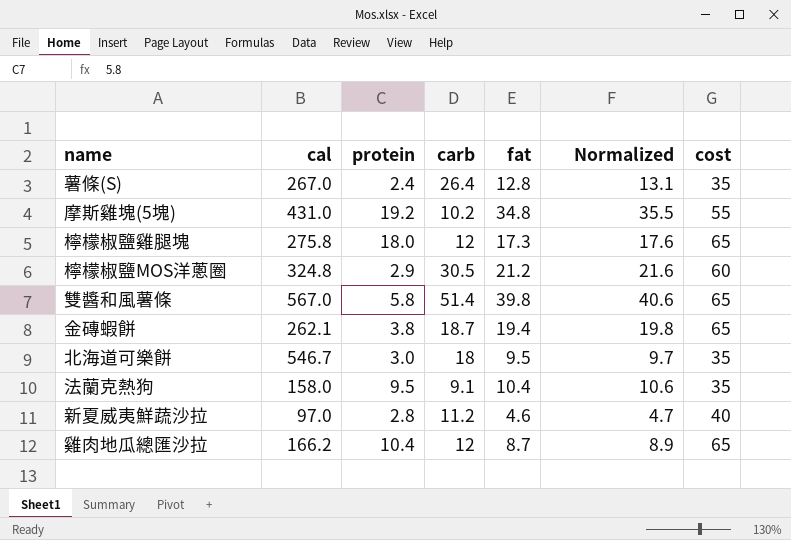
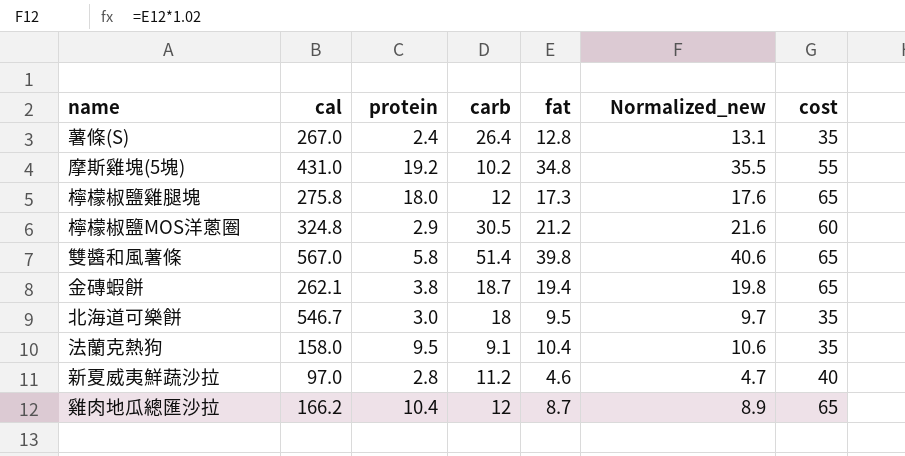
column name: Normalized -> Normalized_new

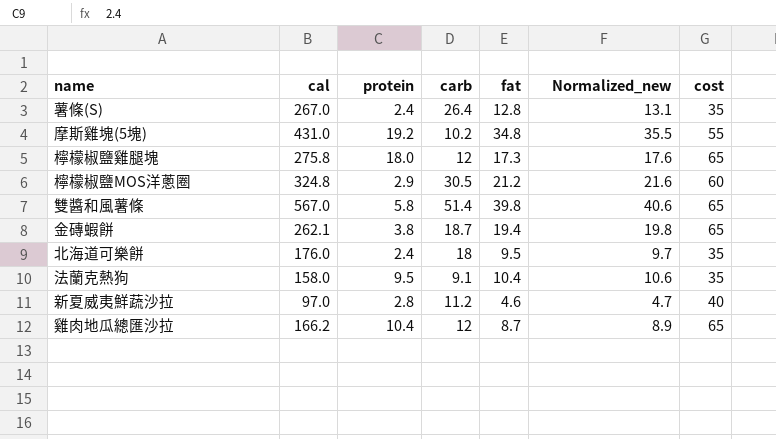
北海道可樂餅 | cal: 546.7 -> 176.0
北海道可樂餅 | protein: 3.0 -> 2.4

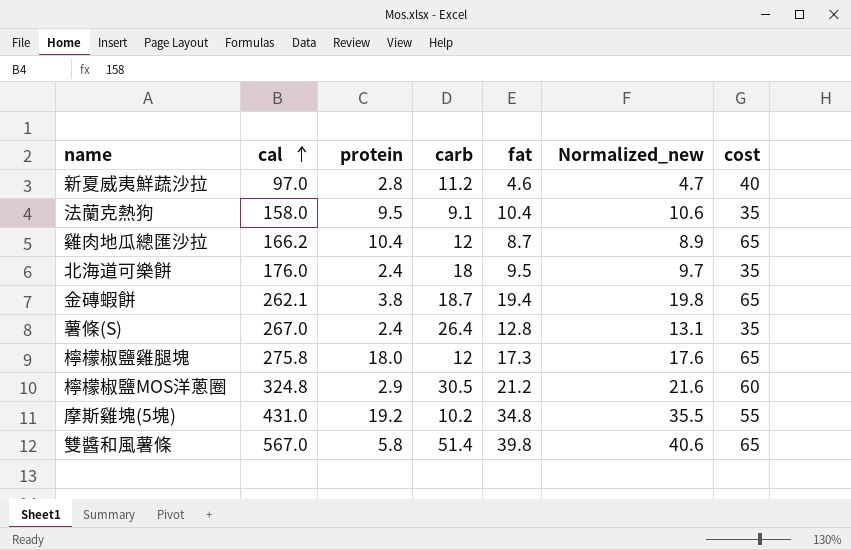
row order: none -> cal ascending

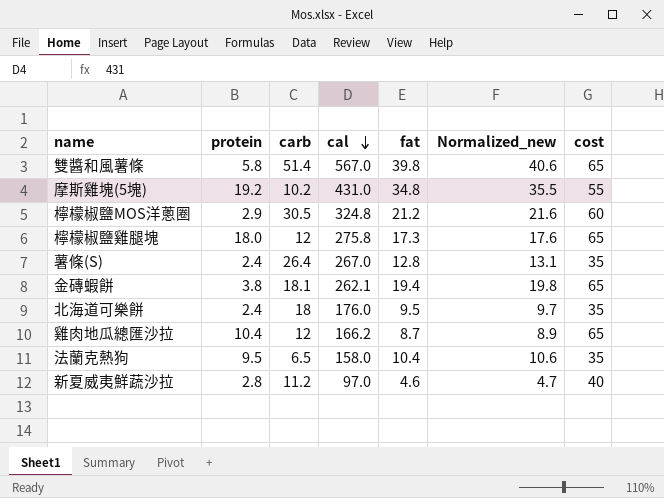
row order: cal ascending -> cal descending
column cal | position: 2 -> 4
金磚蝦餅 | carb: 18.7 -> 18.1
法蘭克熱狗 | carb: 9.1 -> 6.5

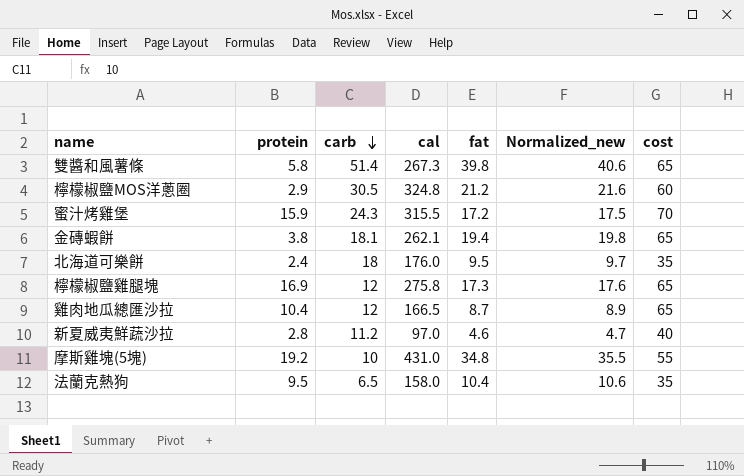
row order: cal descending -> carb descending
row 薯條(S): 2.4 | 26.4 | 267.0 | 12.8 | 13.1 | 35 -> none
雙醬和風薯條 | cal: 567.0 -> 267.3
row 蜜汁烤雞堡: none -> 15.9 | 24.3 | 315.5 | 17.2 | 17.5 | 70
檸檬椒鹽雞腿塊 | protein: 18.0 -> 16.9
雞肉地瓜總匯沙拉 | cal: 166.2 -> 166.5
摩斯雞塊(5塊) | carb: 10.2 -> 10

